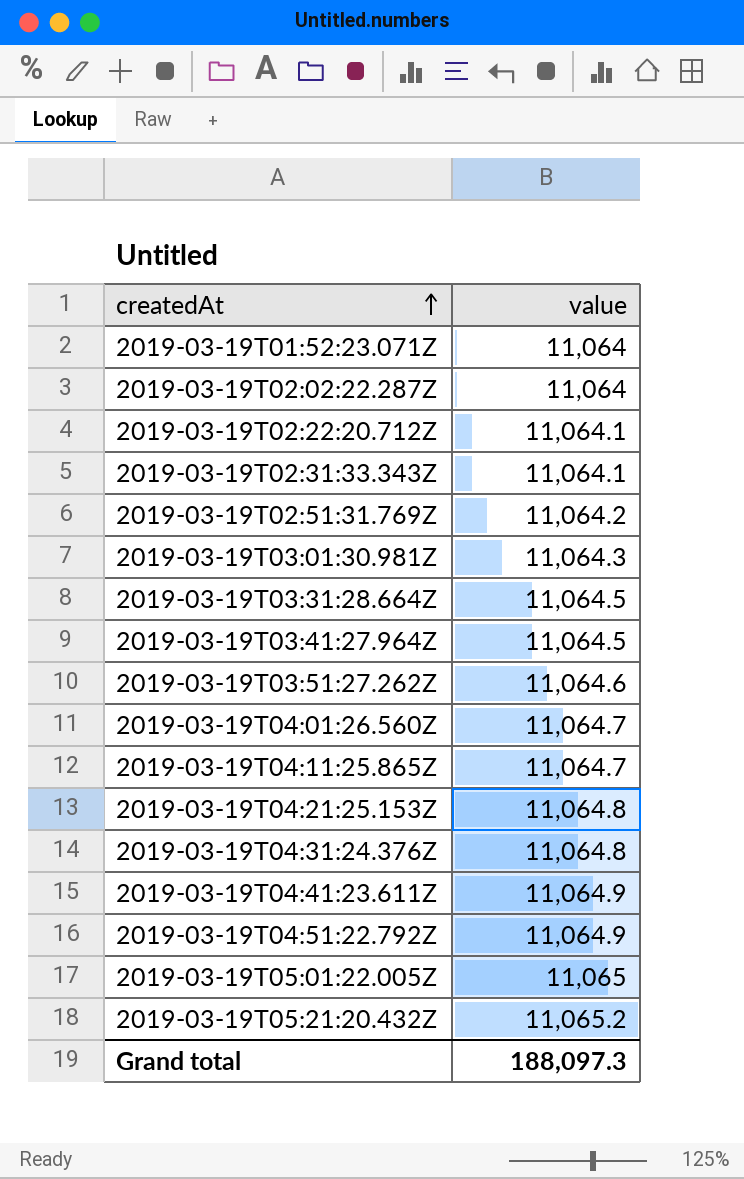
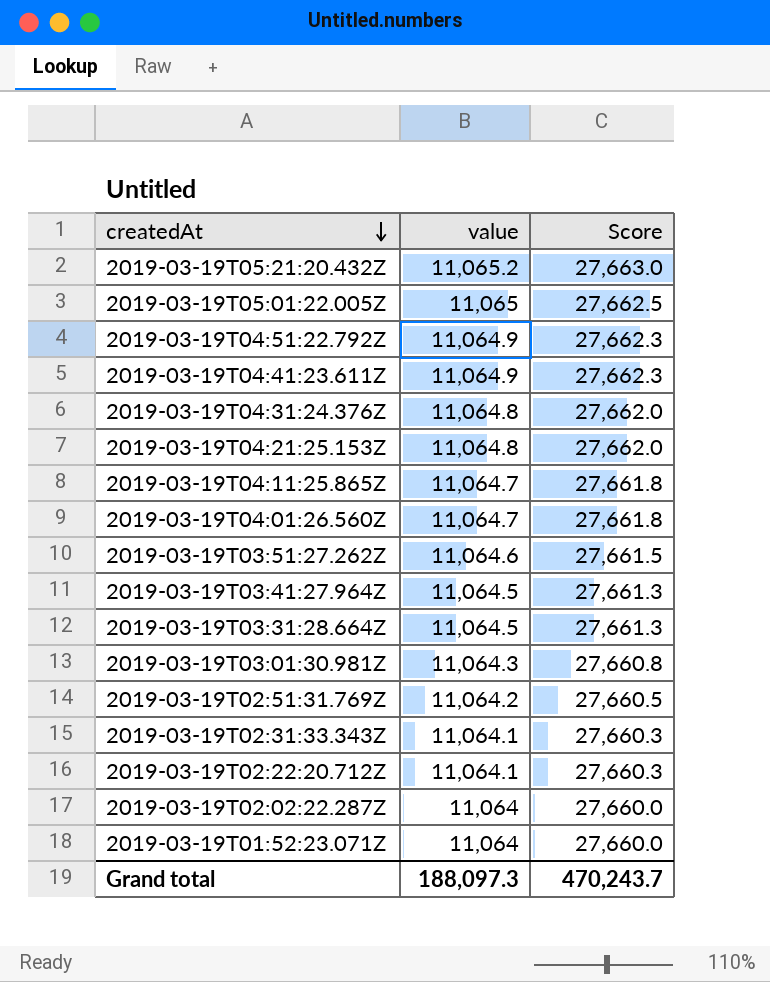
row order: createdAt ascending -> createdAt descending
column Score | formula: none -> [value] * 2.5

